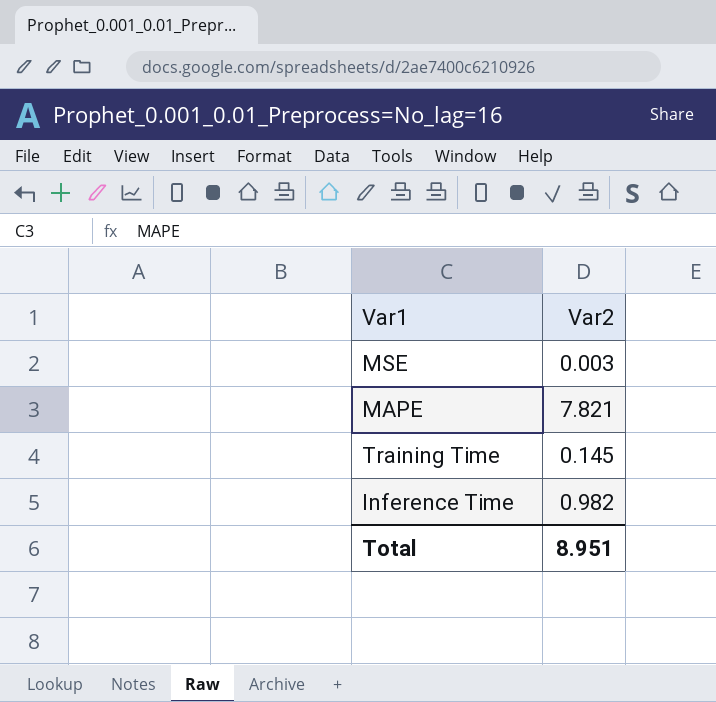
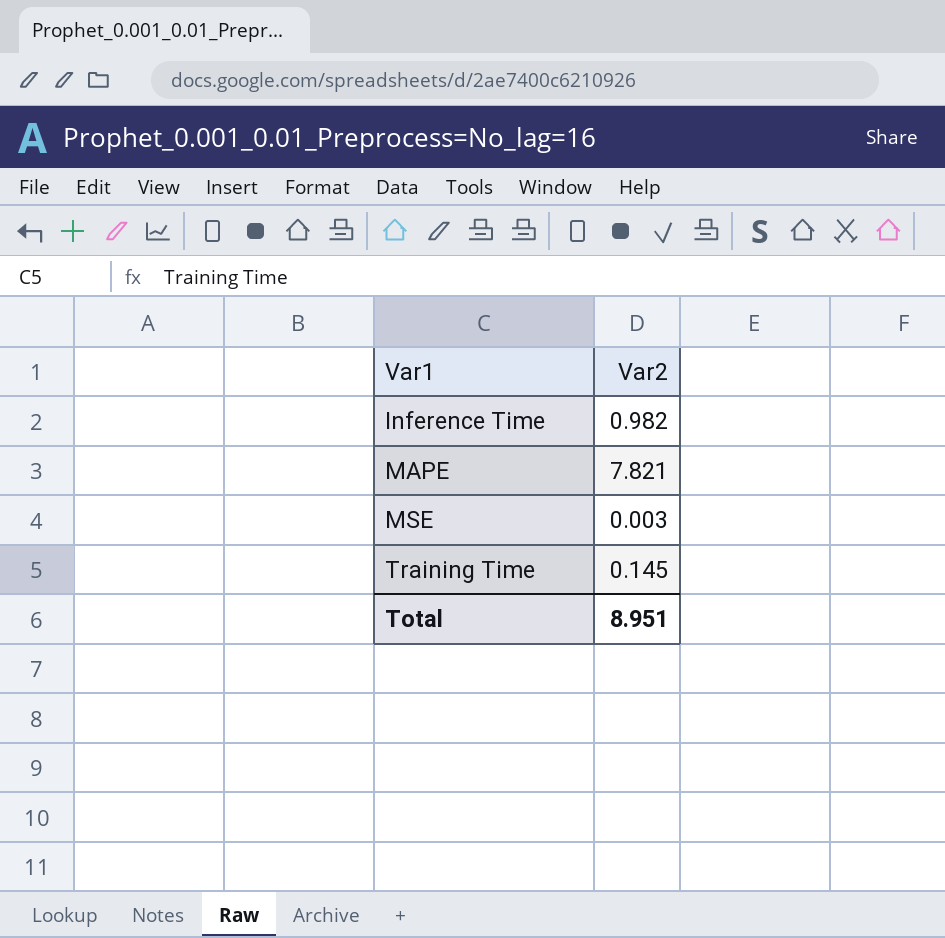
row order: none -> Var1 ascending

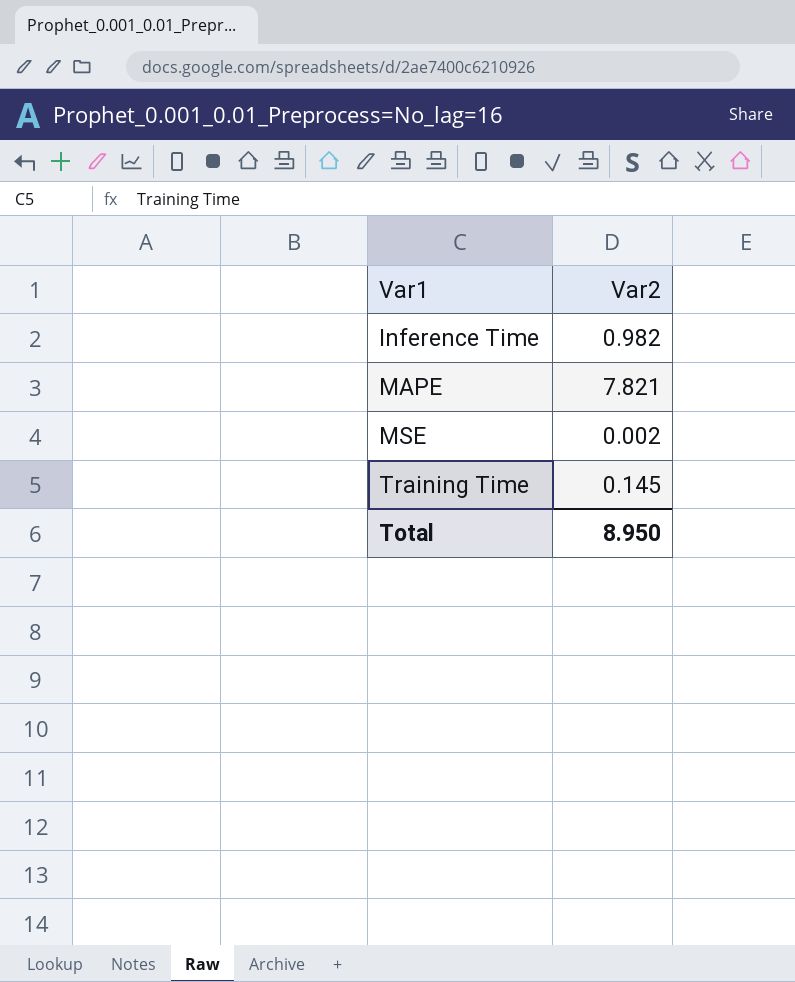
MSE | Var2: 0.003 -> 0.002
Total | Var2: 8.951 -> 8.950

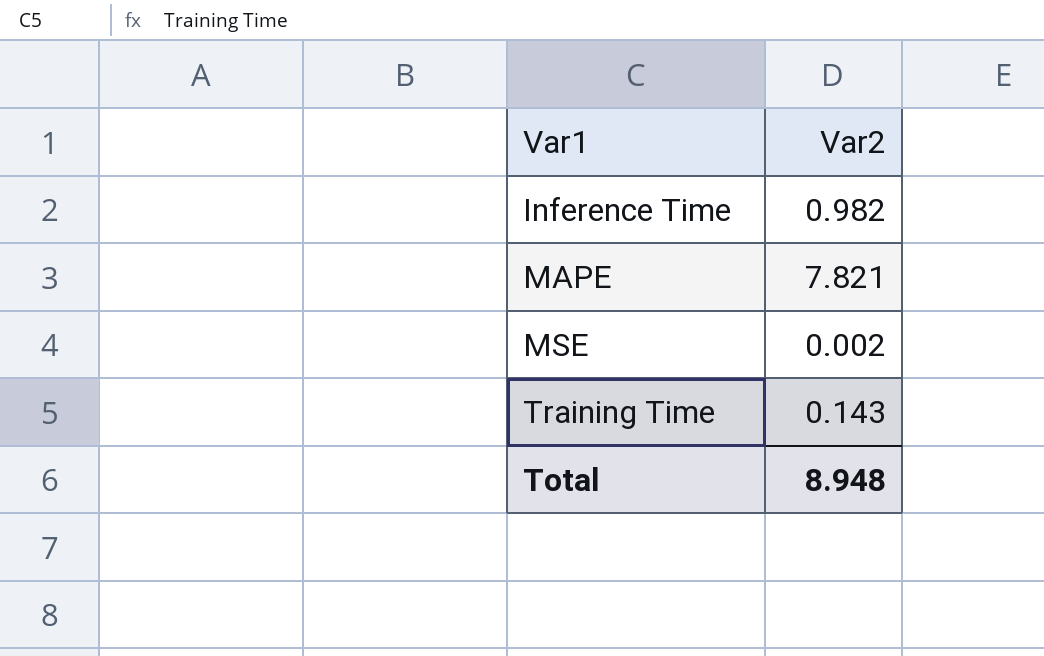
Training Time | Var2: 0.145 -> 0.143
Total | Var2: 8.950 -> 8.948

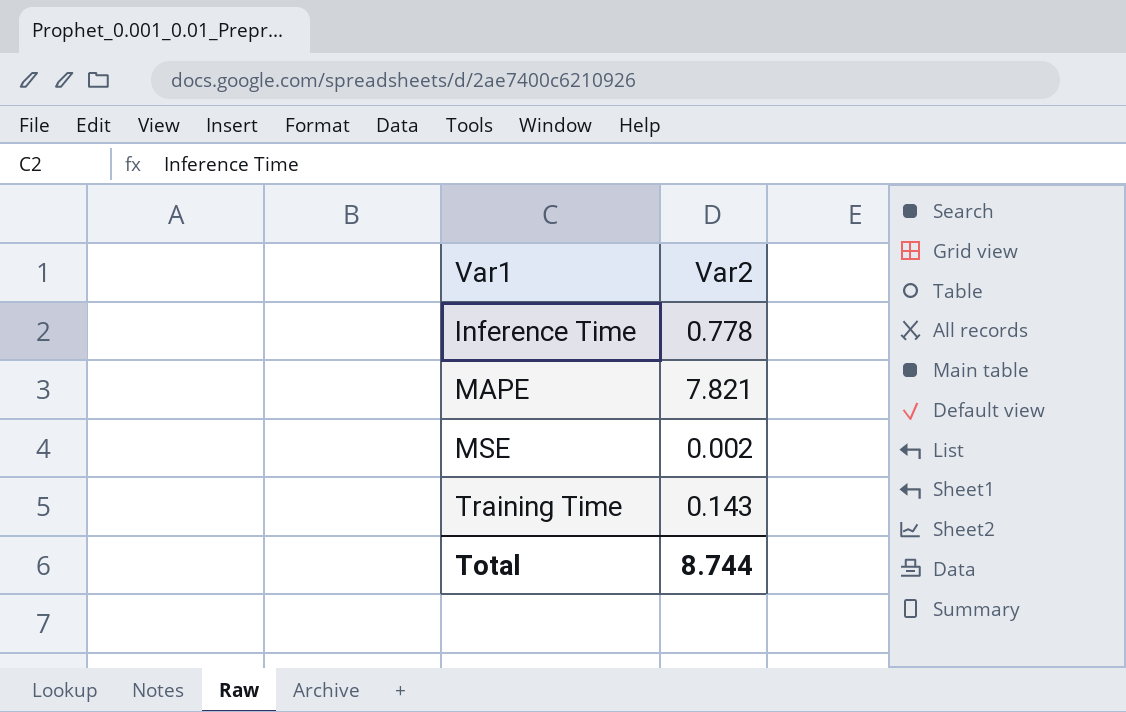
Inference Time | Var2: 0.982 -> 0.778
Total | Var2: 8.948 -> 8.744

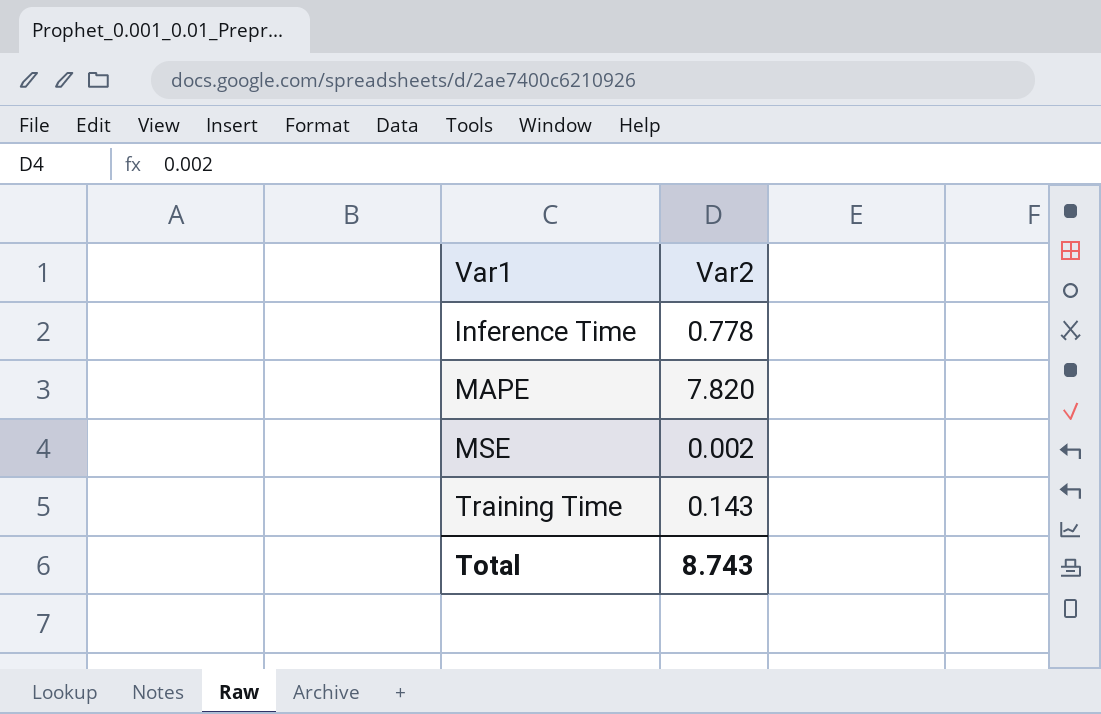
MAPE | Var2: 7.821 -> 7.820
Total | Var2: 8.744 -> 8.743

